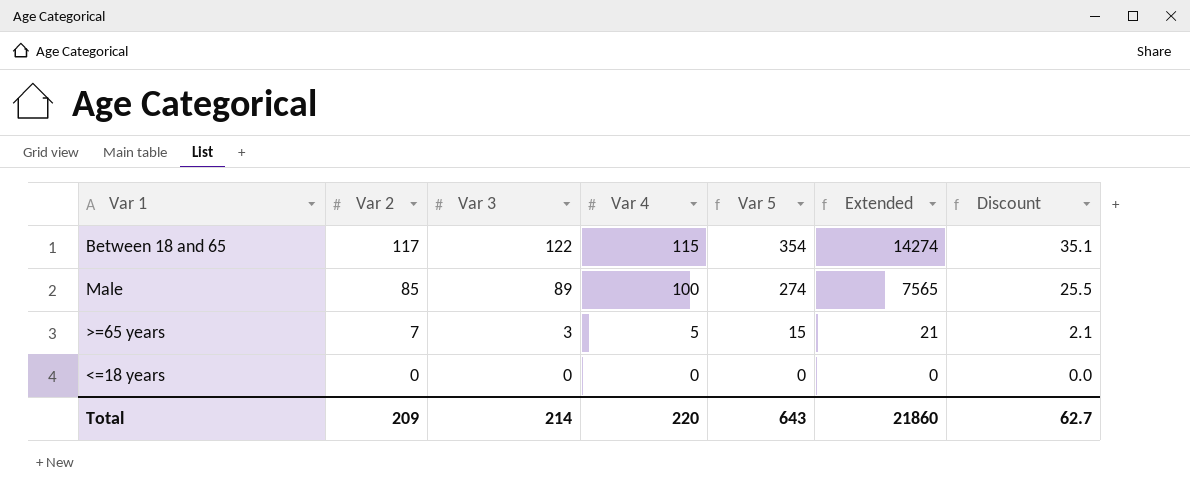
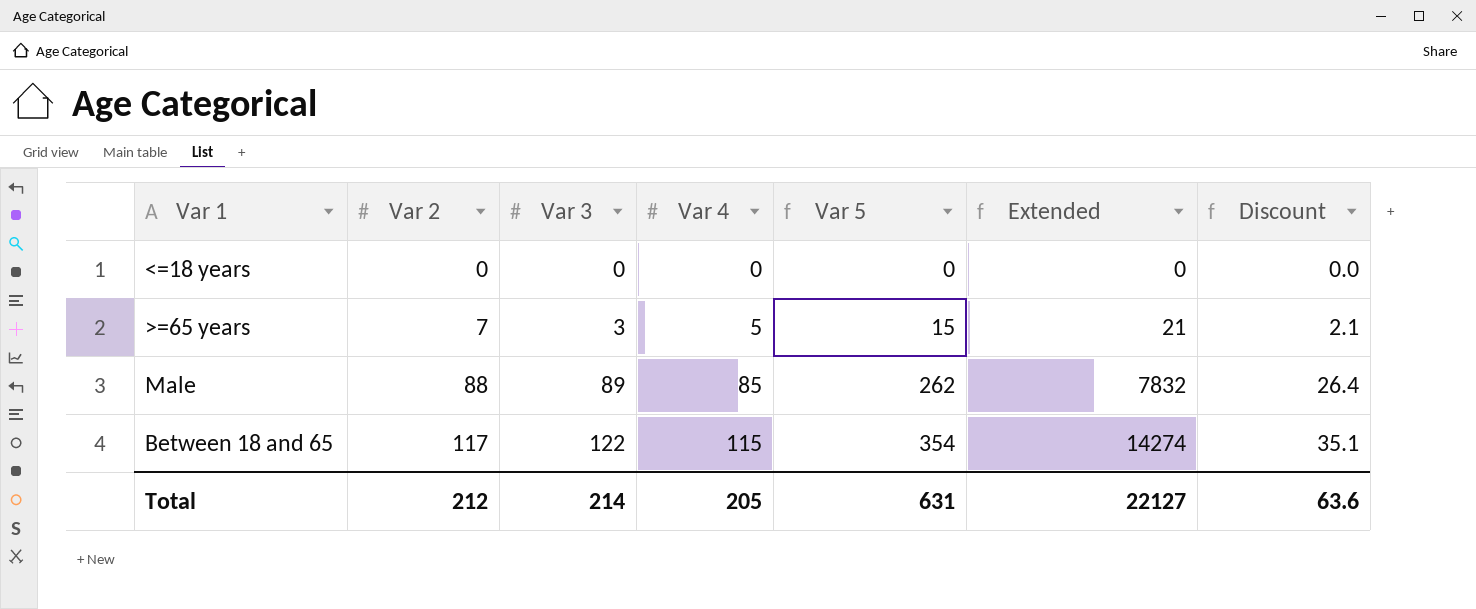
row order: Var 2 descending -> Var 2 ascending
Male | Var 2: 85 -> 88
Male | Var 4: 100 -> 85
Male | Var 5: 274 -> 262
Male | Extended: 7565 -> 7832
Male | Discount: 25.5 -> 26.4
Total | Var 2: 209 -> 212
Total | Var 4: 220 -> 205
Total | Var 5: 643 -> 631
Total | Extended: 21860 -> 22127
Total | Discount: 62.7 -> 63.6

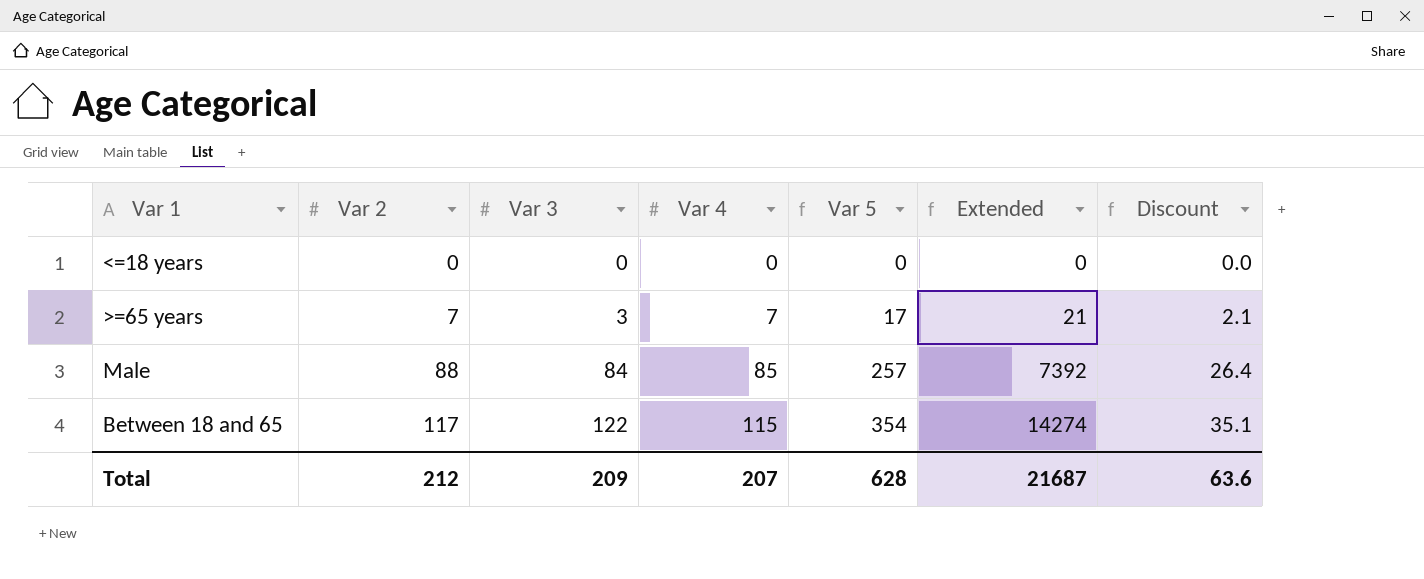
>=65 years | Var 4: 5 -> 7
>=65 years | Var 5: 15 -> 17
Male | Var 3: 89 -> 84
Male | Var 5: 262 -> 257
Male | Extended: 7832 -> 7392
Total | Var 3: 214 -> 209
Total | Var 4: 205 -> 207
Total | Var 5: 631 -> 628
Total | Extended: 22127 -> 21687

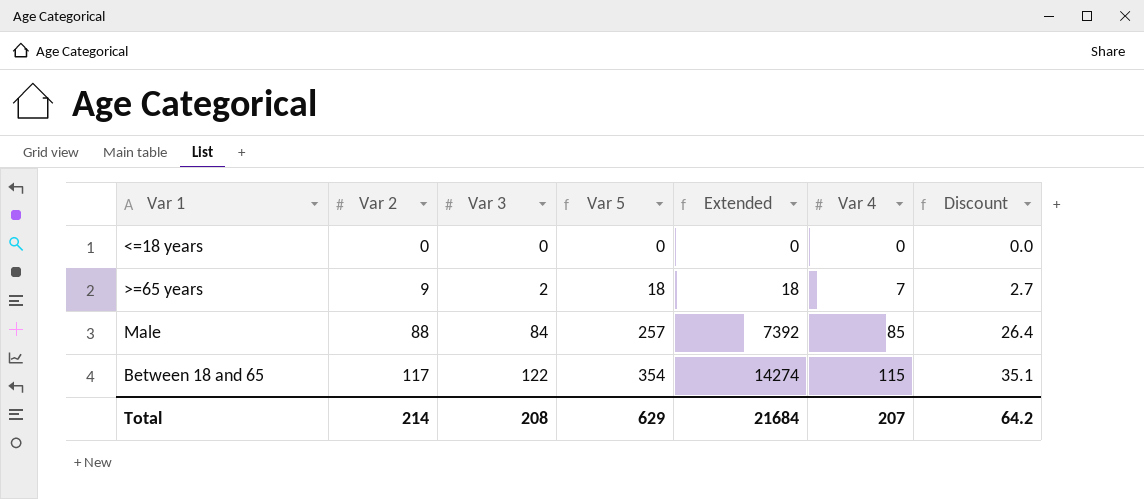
column Var 4 | position: 4 -> 6
>=65 years | Var 2: 7 -> 9
>=65 years | Var 3: 3 -> 2
>=65 years | Var 5: 17 -> 18
>=65 years | Extended: 21 -> 18
>=65 years | Discount: 2.1 -> 2.7
Total | Var 2: 212 -> 214
Total | Var 3: 209 -> 208
Total | Var 5: 628 -> 629
Total | Extended: 21687 -> 21684
Total | Discount: 63.6 -> 64.2

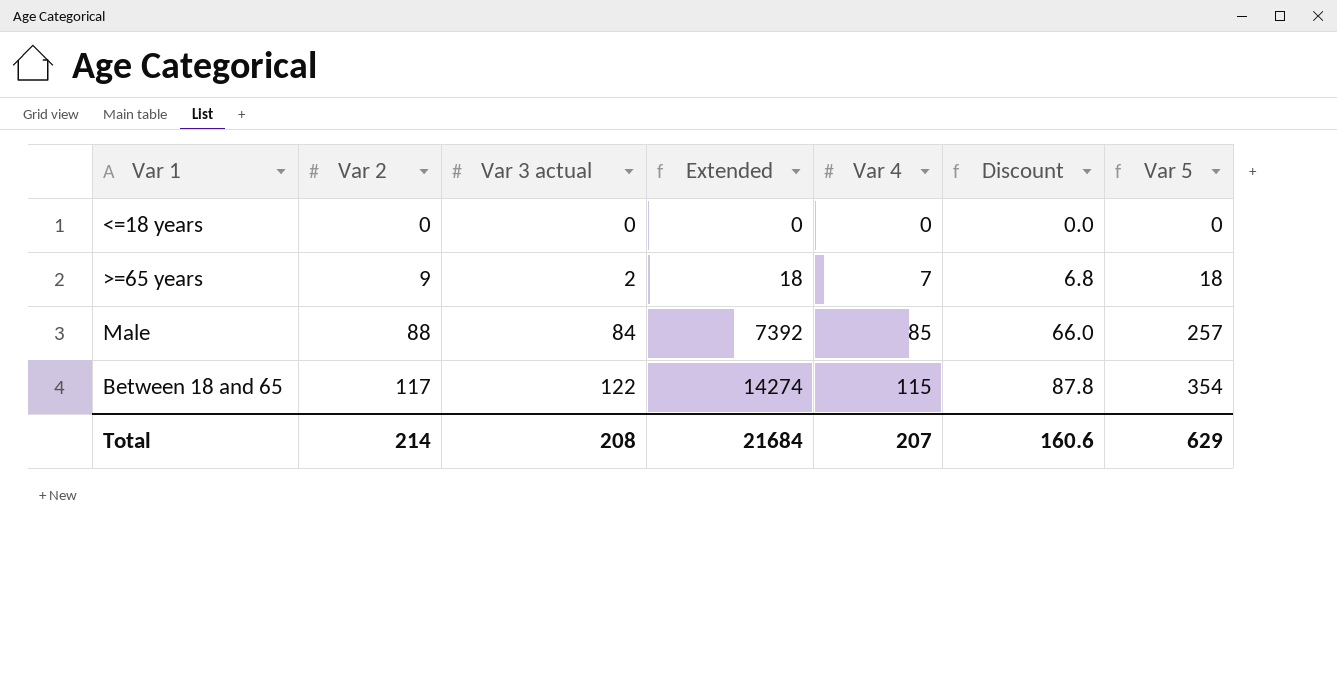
column name: Var 3 -> Var 3 actual
column Discount | formula: [Var 2] * 0.3 -> [Var 2] * 0.75
column Var 5 | position: 4 -> 7
Total | Discount: 64.2 -> 160.6

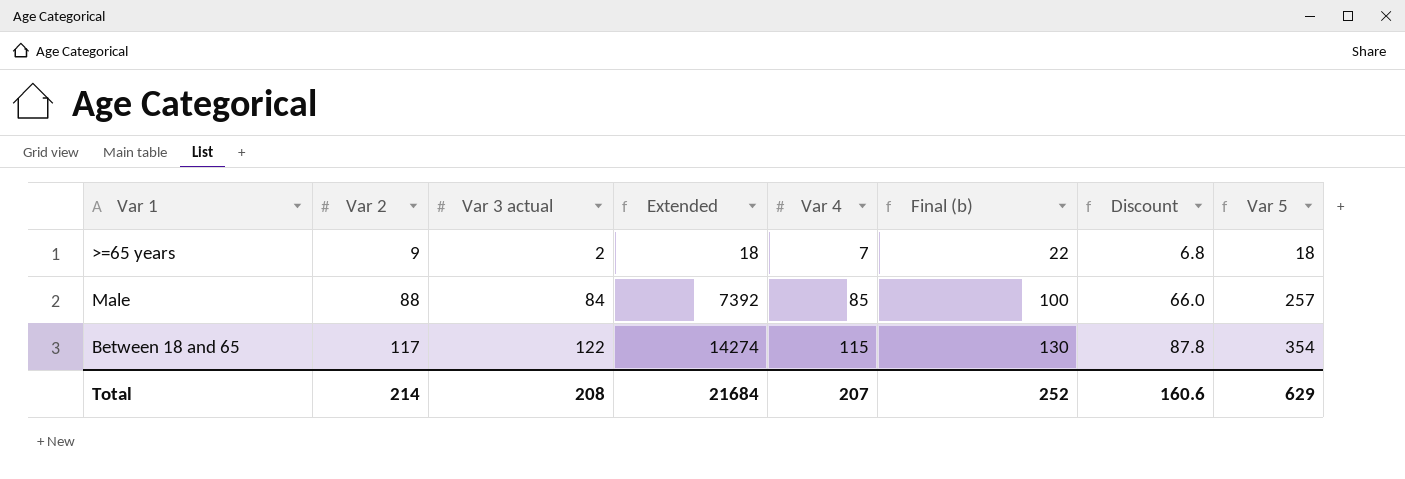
column Final (b) | formula: none -> [Var 4] + 15
row <=18 years: 0 | 0 | 0 | 0 | 0.0 | 0 -> none

